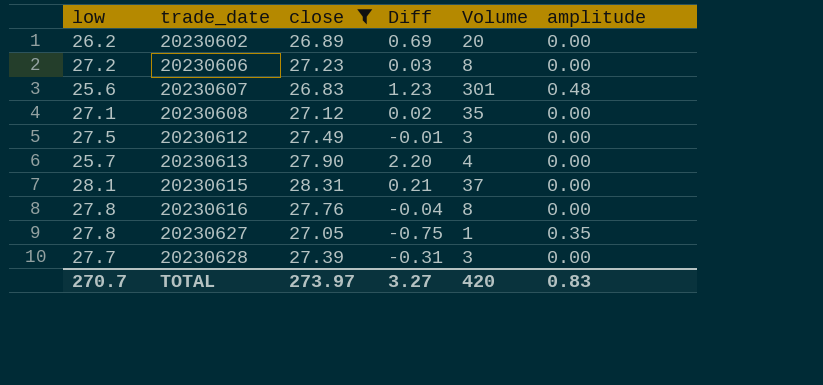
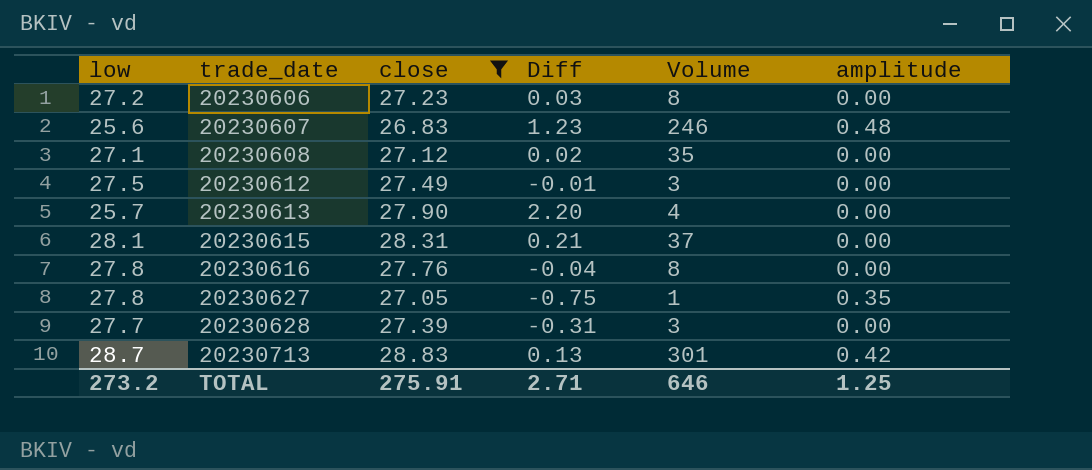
row 20230602: 26.2 | 26.89 | 0.69 | 20 | 0.00 -> none
20230607 | Volume: 301 -> 246
row 20230713: none -> 28.7 | 28.83 | 0.13 | 301 | 0.42
TOTAL | low: 270.7 -> 273.2
TOTAL | close: 273.97 -> 275.91
TOTAL | Diff: 3.27 -> 2.71
TOTAL | Volume: 420 -> 646
TOTAL | amplitude: 0.83 -> 1.25

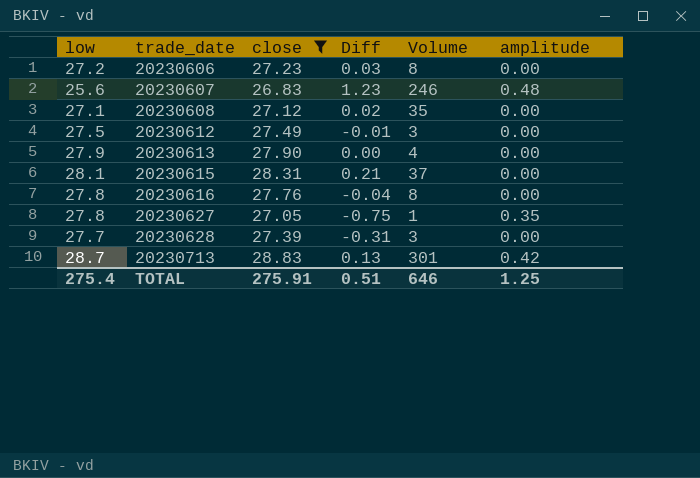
20230613 | low: 25.7 -> 27.9
20230613 | Diff: 2.20 -> 0.00
TOTAL | low: 273.2 -> 275.4
TOTAL | Diff: 2.71 -> 0.51

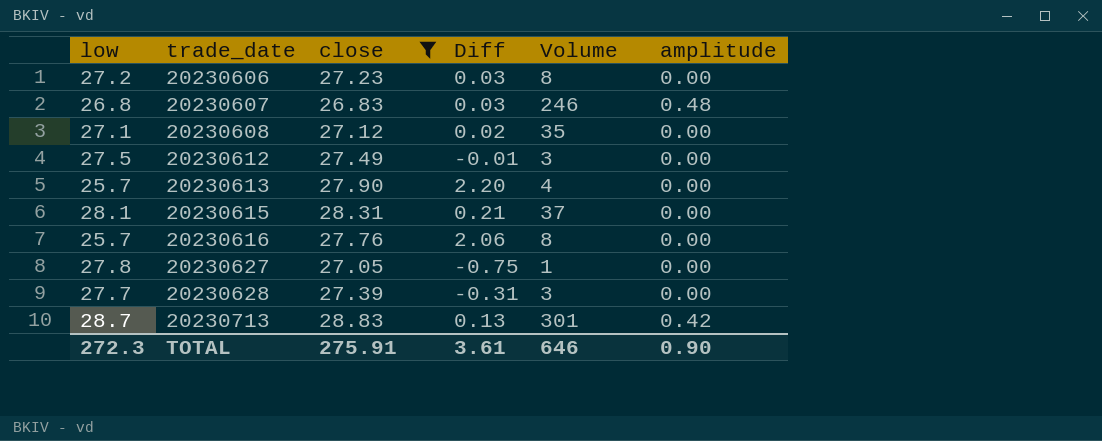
20230607 | low: 25.6 -> 26.8
20230607 | Diff: 1.23 -> 0.03
20230613 | low: 27.9 -> 25.7
20230613 | Diff: 0.00 -> 2.20
20230616 | low: 27.8 -> 25.7
20230616 | Diff: -0.04 -> 2.06
20230627 | amplitude: 0.35 -> 0.00
TOTAL | low: 275.4 -> 272.3
TOTAL | Diff: 0.51 -> 3.61
TOTAL | amplitude: 1.25 -> 0.90

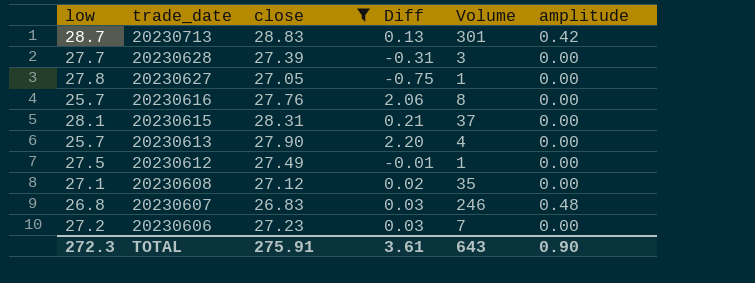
row order: trade_date ascending -> trade_date descending
20230612 | Volume: 3 -> 1
20230606 | Volume: 8 -> 7
TOTAL | Volume: 646 -> 643

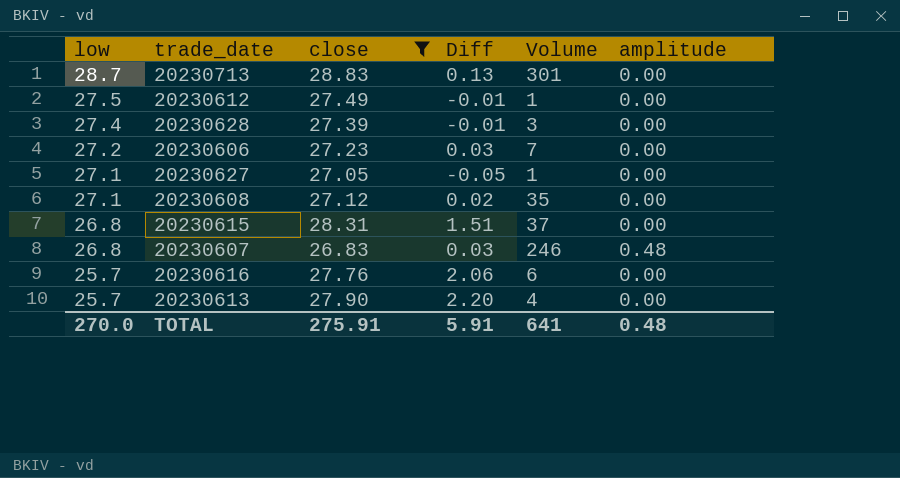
row order: trade_date descending -> low descending
20230713 | amplitude: 0.42 -> 0.00
20230628 | low: 27.7 -> 27.4
20230628 | Diff: -0.31 -> -0.01
20230627 | low: 27.8 -> 27.1
20230627 | Diff: -0.75 -> -0.05
20230615 | low: 28.1 -> 26.8
20230615 | Diff: 0.21 -> 1.51
20230616 | Volume: 8 -> 6
TOTAL | low: 272.3 -> 270.0
TOTAL | Diff: 3.61 -> 5.91
TOTAL | Volume: 643 -> 641
TOTAL | amplitude: 0.90 -> 0.48

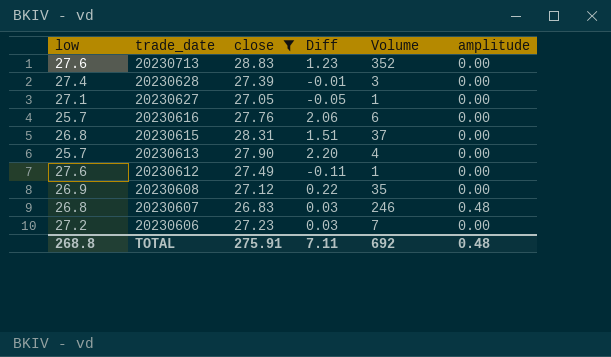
row order: low descending -> trade_date descending
20230713 | low: 28.7 -> 27.6
20230713 | Diff: 0.13 -> 1.23
20230713 | Volume: 301 -> 352
20230612 | low: 27.5 -> 27.6
20230612 | Diff: -0.01 -> -0.11
20230608 | low: 27.1 -> 26.9
20230608 | Diff: 0.02 -> 0.22
TOTAL | low: 270.0 -> 268.8
TOTAL | Diff: 5.91 -> 7.11
TOTAL | Volume: 641 -> 692

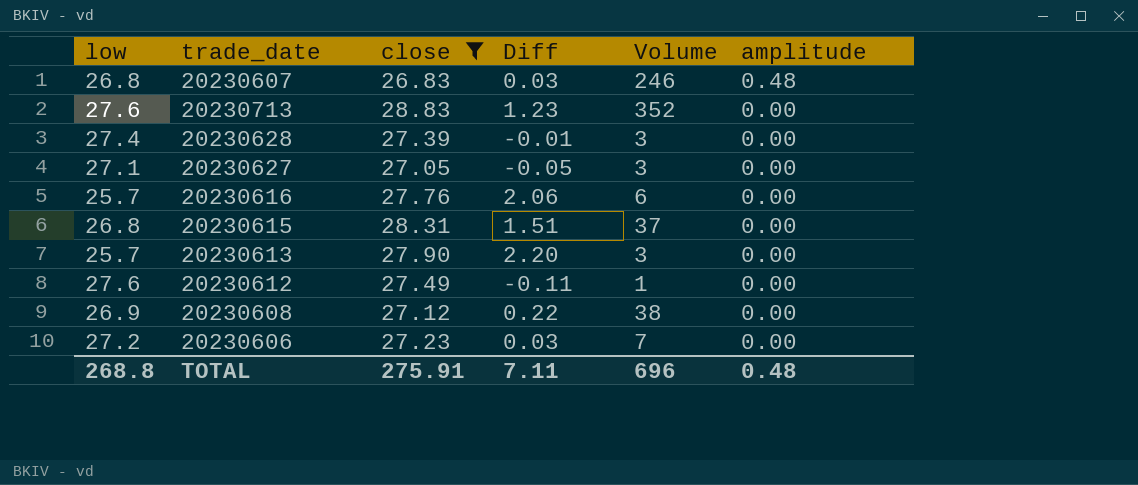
row order: trade_date descending -> amplitude descending
20230627 | Volume: 1 -> 3
20230613 | Volume: 4 -> 3
20230608 | Volume: 35 -> 38
TOTAL | Volume: 692 -> 696

